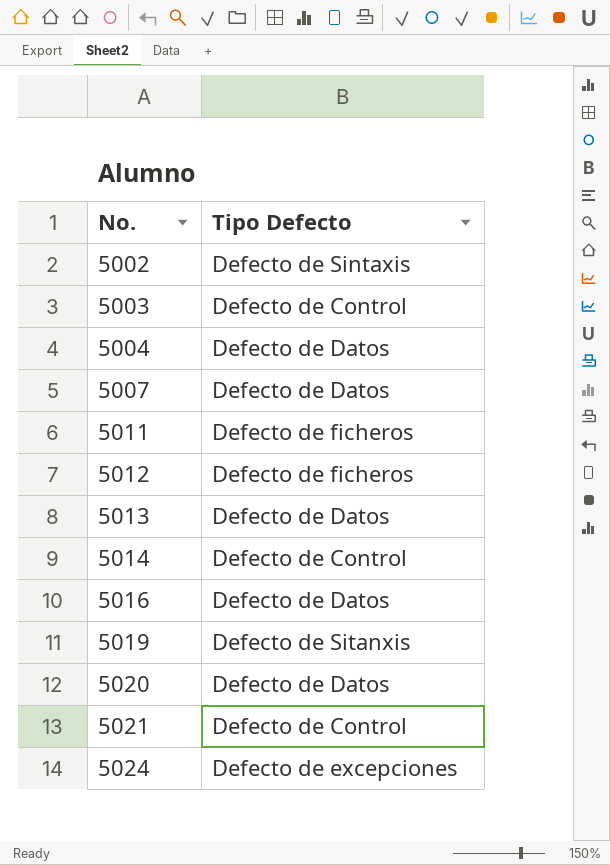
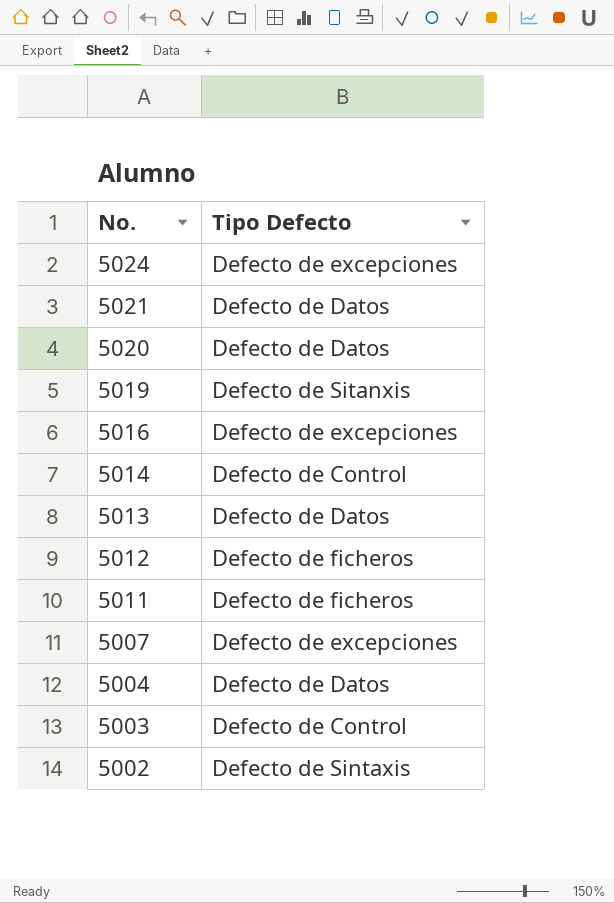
row order: No. ascending -> No. descending
5021 | Tipo Defecto: Defecto de Control -> Defecto de Datos
5016 | Tipo Defecto: Defecto de Datos -> Defecto de excepciones
5007 | Tipo Defecto: Defecto de Datos -> Defecto de excepciones

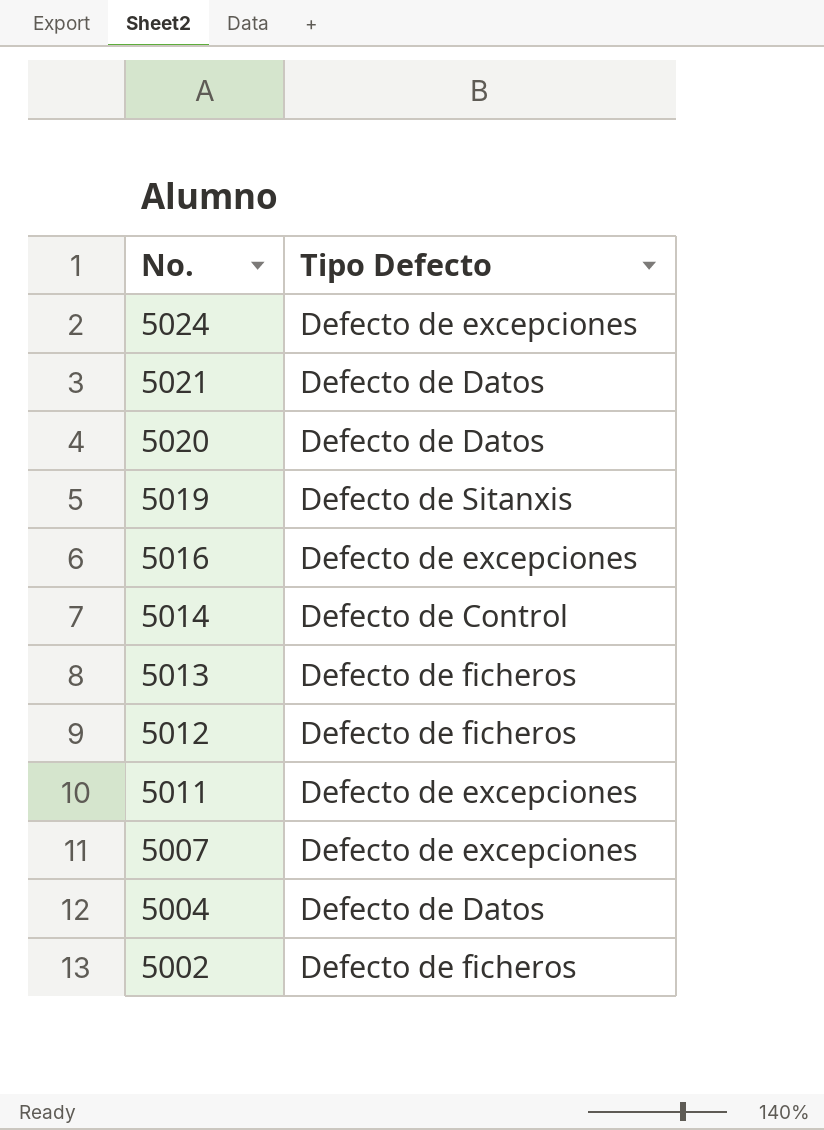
row 5003: Defecto de Control -> none
5013 | Tipo Defecto: Defecto de Datos -> Defecto de ficheros
5011 | Tipo Defecto: Defecto de ficheros -> Defecto de excepciones
5002 | Tipo Defecto: Defecto de Sintaxis -> Defecto de ficheros

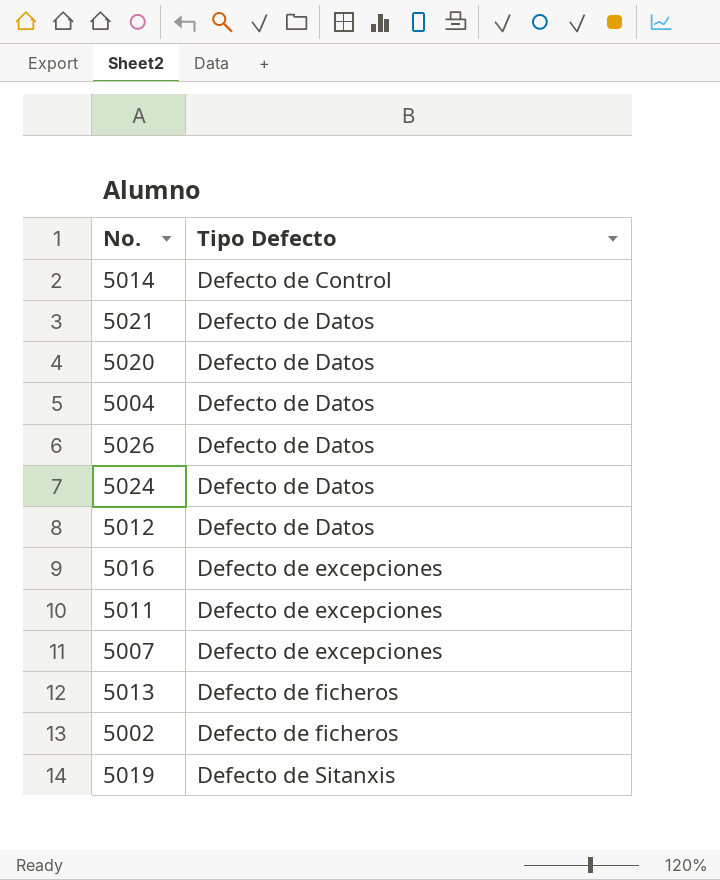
row order: No. descending -> Tipo Defecto ascending
row 5026: none -> Defecto de Datos
5024 | Tipo Defecto: Defecto de excepciones -> Defecto de Datos
5012 | Tipo Defecto: Defecto de ficheros -> Defecto de Datos

